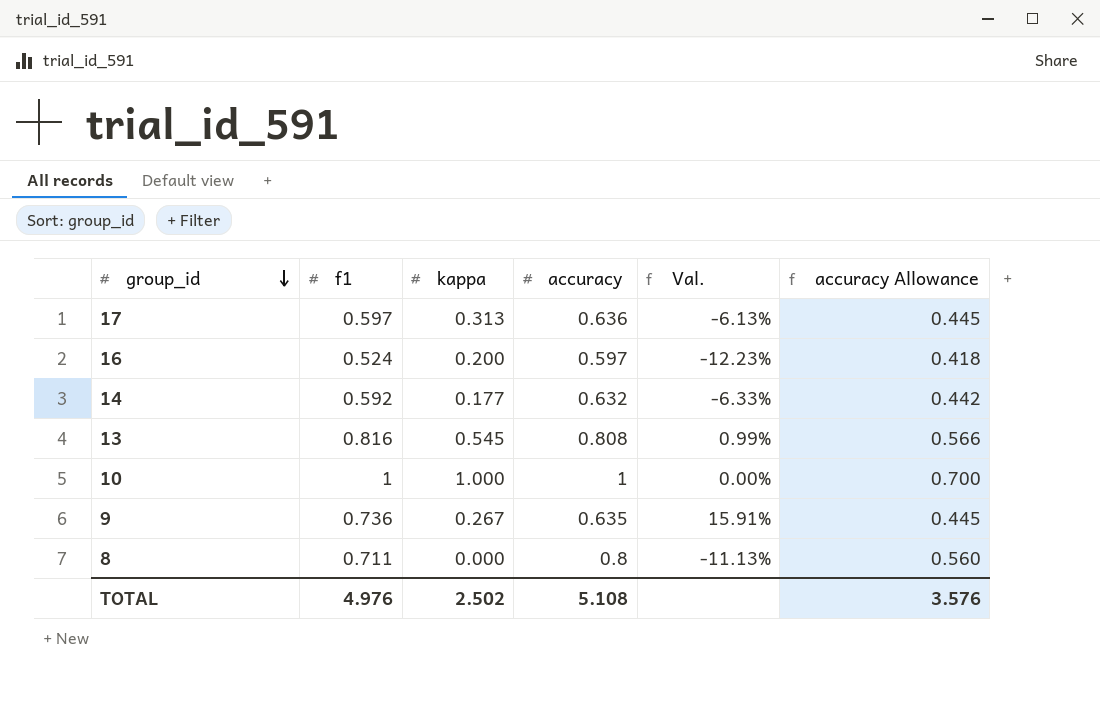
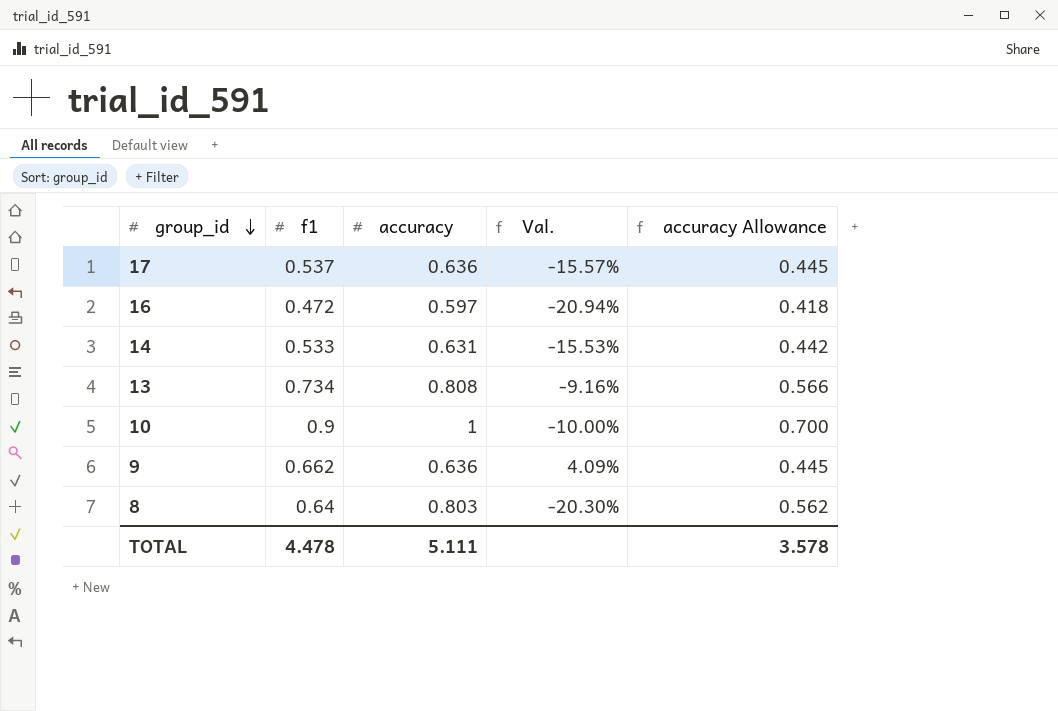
column kappa | position: 3 -> none
17 | f1: 0.597 -> 0.537
17 | Val.: -6.13% -> -15.57%
16 | f1: 0.524 -> 0.472
16 | Val.: -12.23% -> -20.94%
14 | f1: 0.592 -> 0.533
14 | accuracy: 0.632 -> 0.631
14 | Val.: -6.33% -> -15.53%
13 | f1: 0.816 -> 0.734
13 | Val.: 0.99% -> -9.16%
10 | f1: 1 -> 0.9
10 | Val.: 0.00% -> -10.00%
9 | f1: 0.736 -> 0.662
9 | accuracy: 0.635 -> 0.636
9 | Val.: 15.91% -> 4.09%
8 | f1: 0.711 -> 0.64
8 | accuracy: 0.8 -> 0.803
8 | Val.: -11.13% -> -20.30%
8 | accuracy Allowance: 0.560 -> 0.562
TOTAL | f1: 4.976 -> 4.478
TOTAL | accuracy: 5.108 -> 5.111
TOTAL | accuracy Allowance: 3.576 -> 3.578

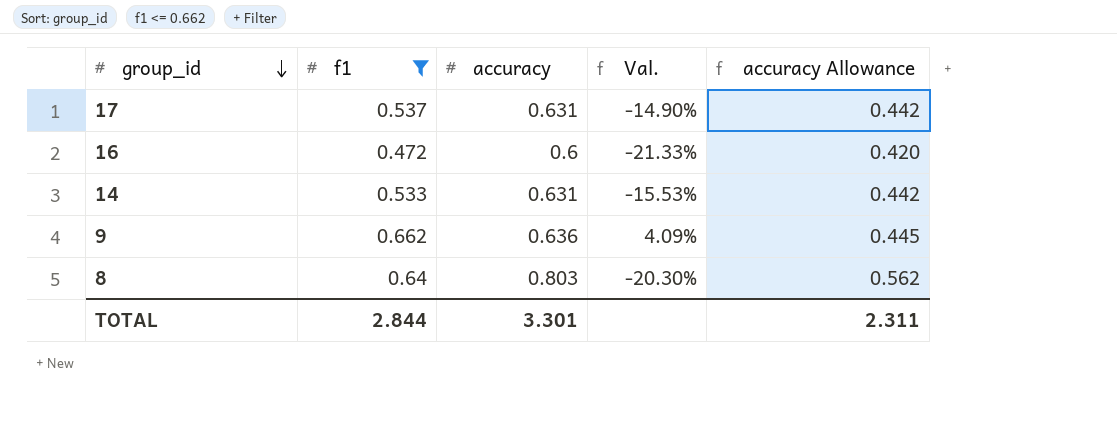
filter: none -> f1 <= 0.662
17 | accuracy: 0.636 -> 0.631
17 | Val.: -15.57% -> -14.90%
17 | accuracy Allowance: 0.445 -> 0.442
16 | accuracy: 0.597 -> 0.6
16 | Val.: -20.94% -> -21.33%
16 | accuracy Allowance: 0.418 -> 0.420
TOTAL | f1: 4.478 -> 2.844
TOTAL | accuracy: 5.111 -> 3.301
TOTAL | accuracy Allowance: 3.578 -> 2.311

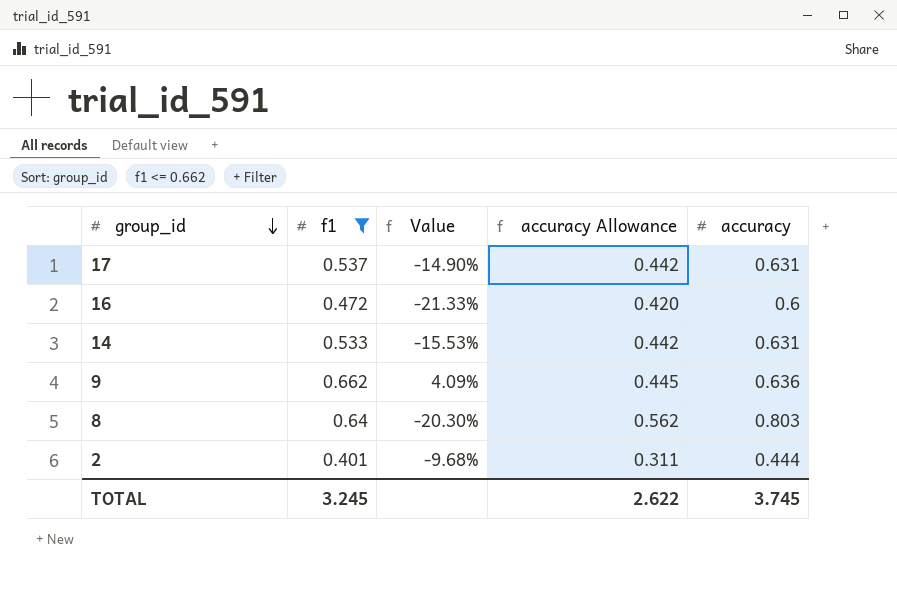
column name: Val. -> Value
column accuracy | position: 3 -> 5
row 2: none -> 0.401 | -9.68% | 0.311 | 0.444
TOTAL | f1: 2.844 -> 3.245
TOTAL | accuracy Allowance: 2.311 -> 2.622
TOTAL | accuracy: 3.301 -> 3.745

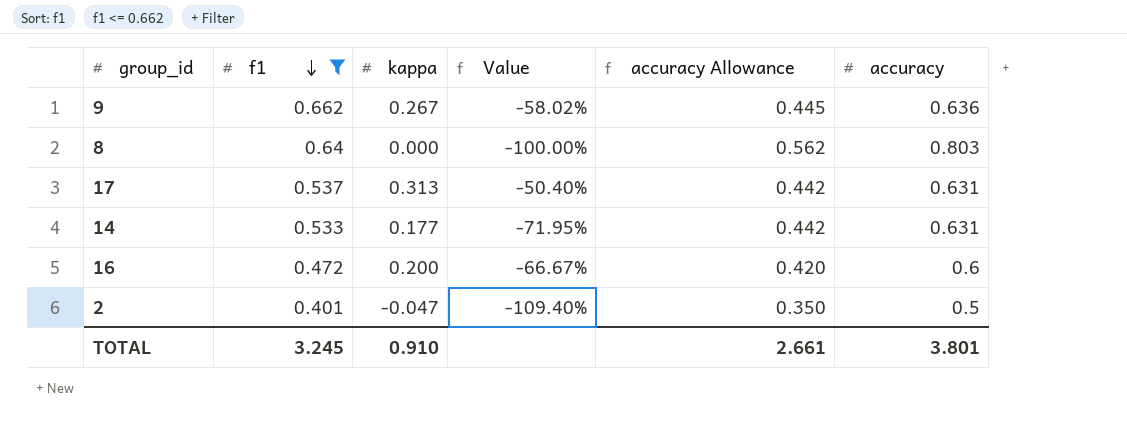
row order: group_id descending -> f1 descending
column kappa | position: none -> 3
column Value | formula: ([f1] - [accuracy]) / [accuracy] -> ([kappa] - [accuracy]) / [accuracy]
2 | accuracy Allowance: 0.311 -> 0.350
2 | accuracy: 0.444 -> 0.5
TOTAL | accuracy Allowance: 2.622 -> 2.661
TOTAL | accuracy: 3.745 -> 3.801

